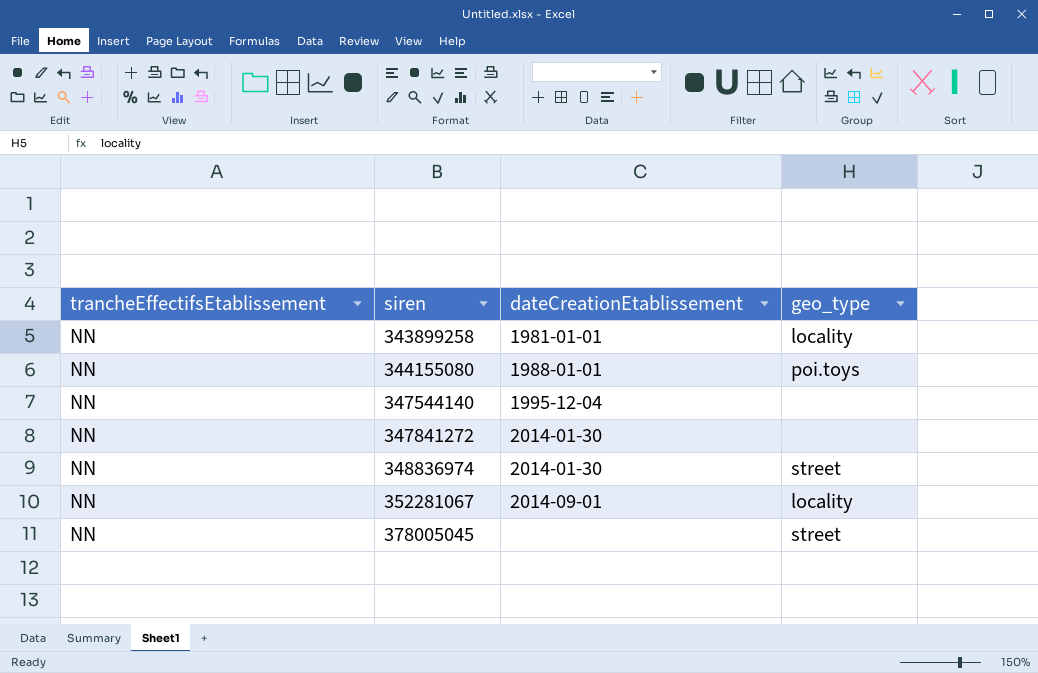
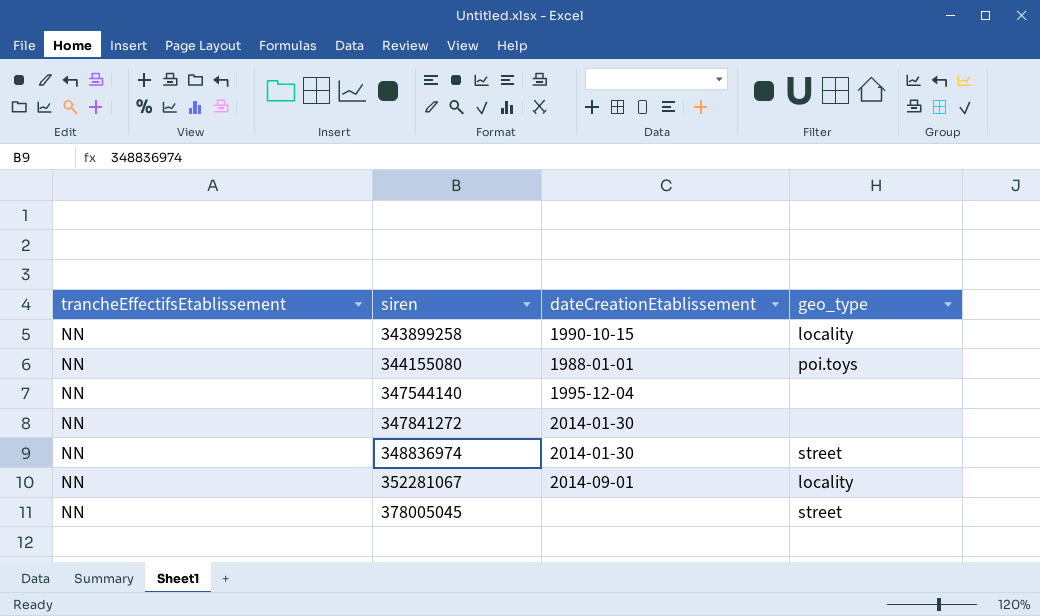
343899258 | dateCreationEtablissement: 1981-01-01 -> 1990-10-15

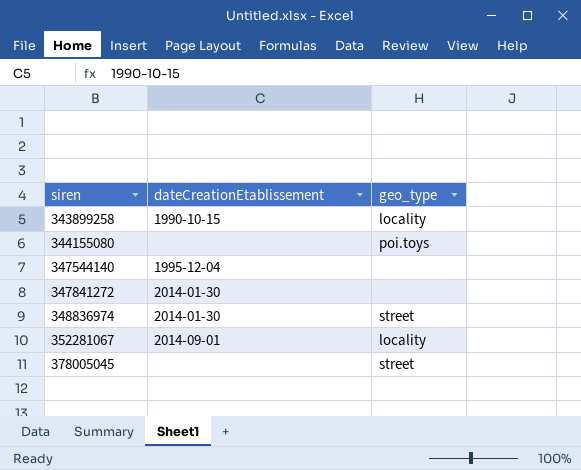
column trancheEffectifsEtablissement | position: 1 -> none
344155080 | dateCreationEtablissement: 1988-01-01 -> none

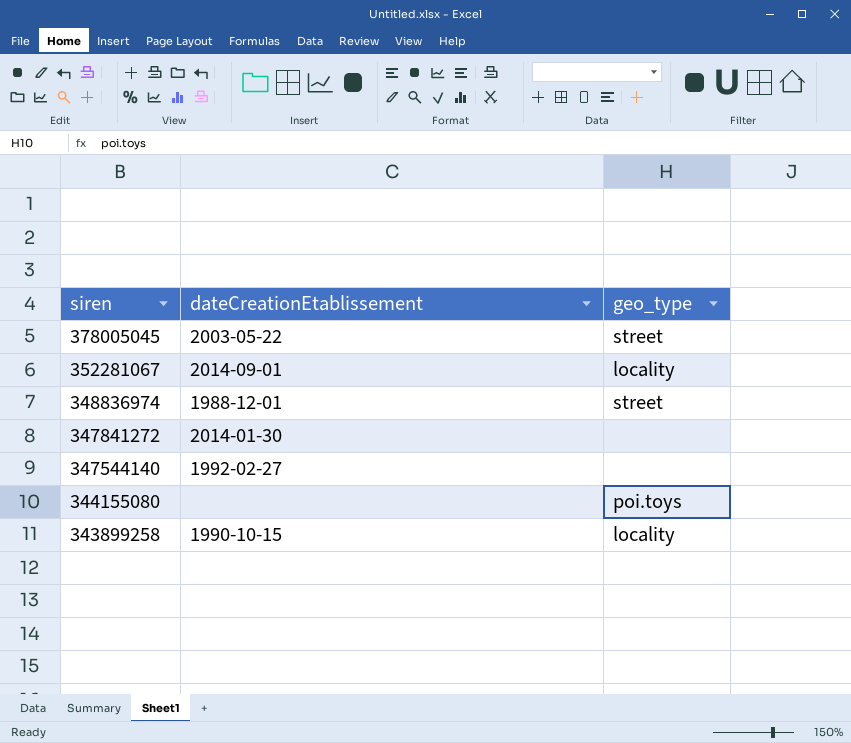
row order: siren ascending -> siren descending
378005045 | dateCreationEtablissement: none -> 2003-05-22
348836974 | dateCreationEtablissement: 2014-01-30 -> 1988-12-01
347544140 | dateCreationEtablissement: 1995-12-04 -> 1992-02-27

